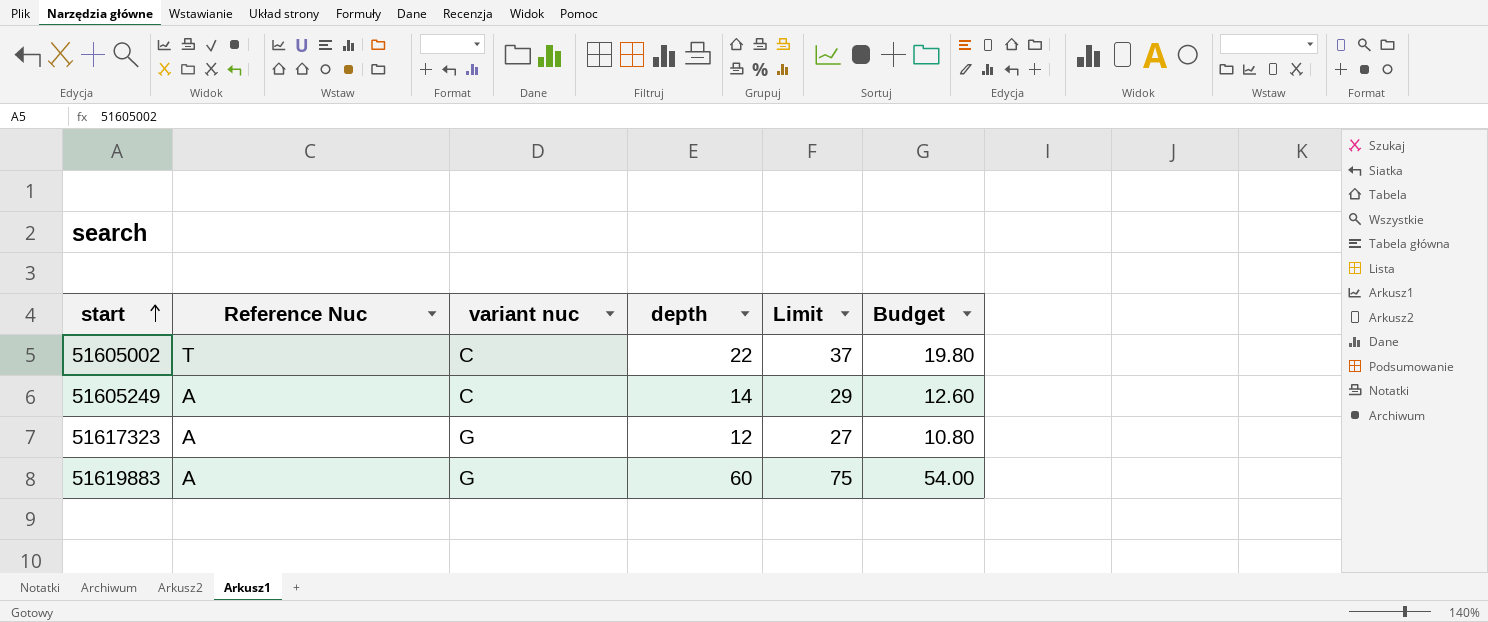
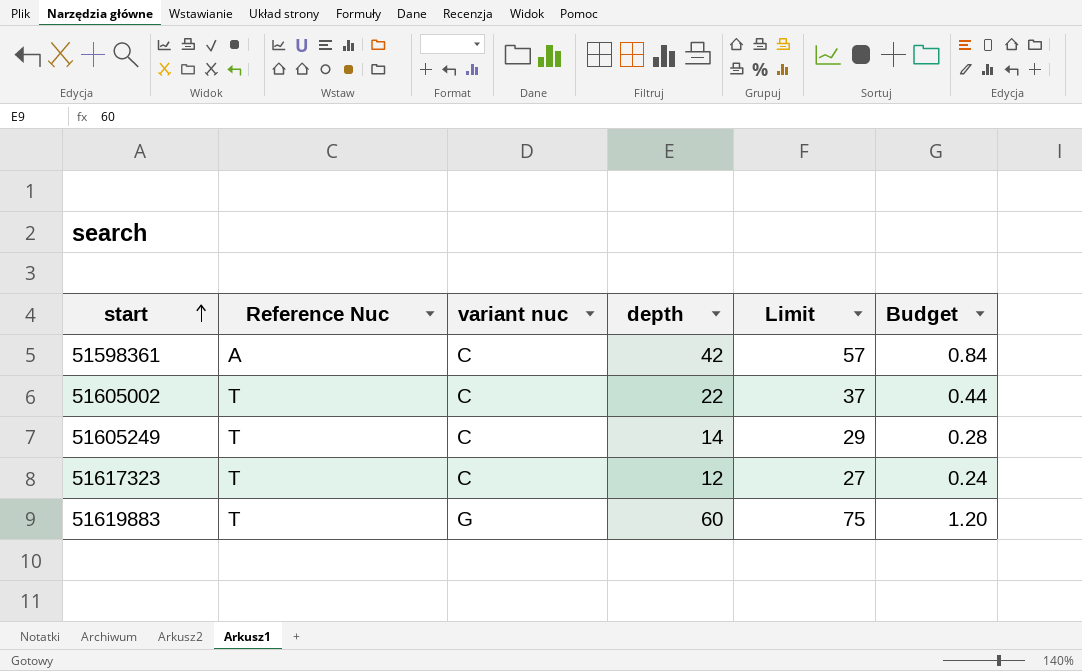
column Budget | formula: [depth] * 0.9 -> [depth] * 0.02
row 51598361: none -> A | C | 42 | 57 | 0.84
51605249 | Reference Nuc: A -> T
51617323 | Reference Nuc: A -> T
51617323 | variant nuc: G -> C
51619883 | Reference Nuc: A -> T

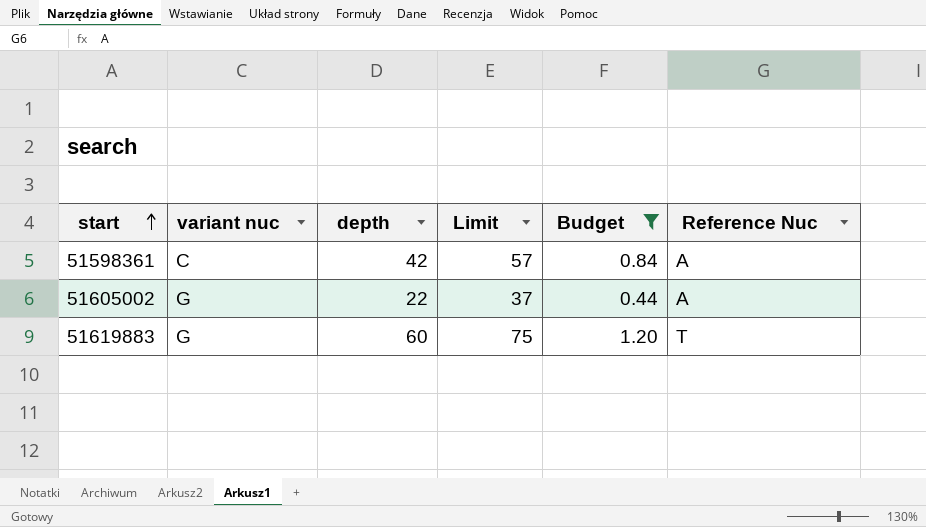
filter: none -> Budget >= 0.44
column Reference Nuc | position: 2 -> 6
51605002 | variant nuc: C -> G
51605002 | Reference Nuc: T -> A

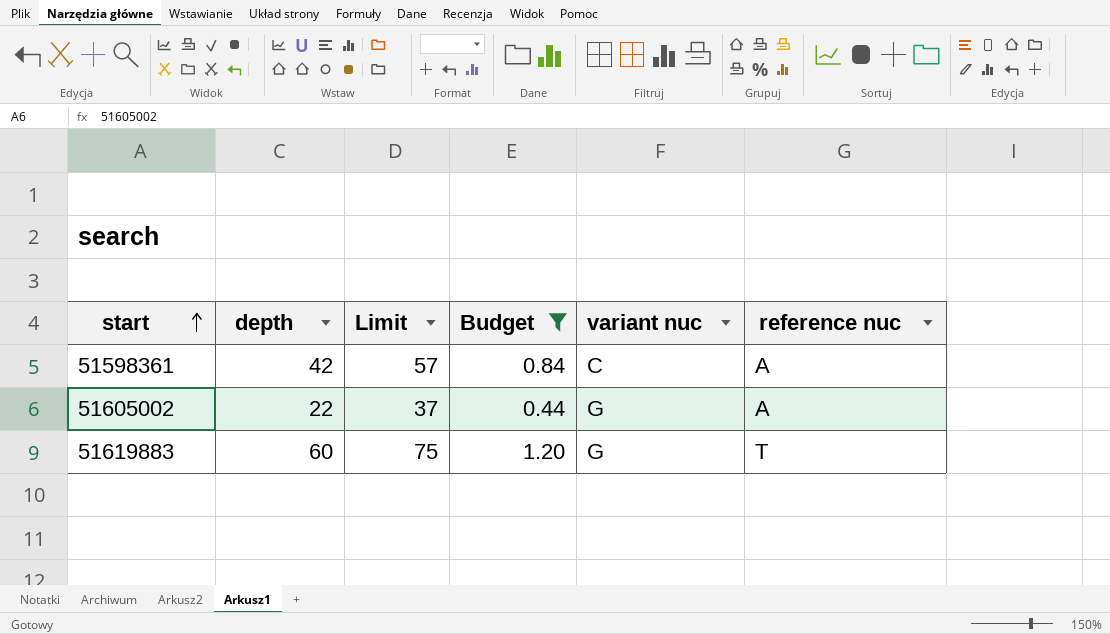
column variant nuc | position: 2 -> 5
column name: Reference Nuc -> reference nuc

